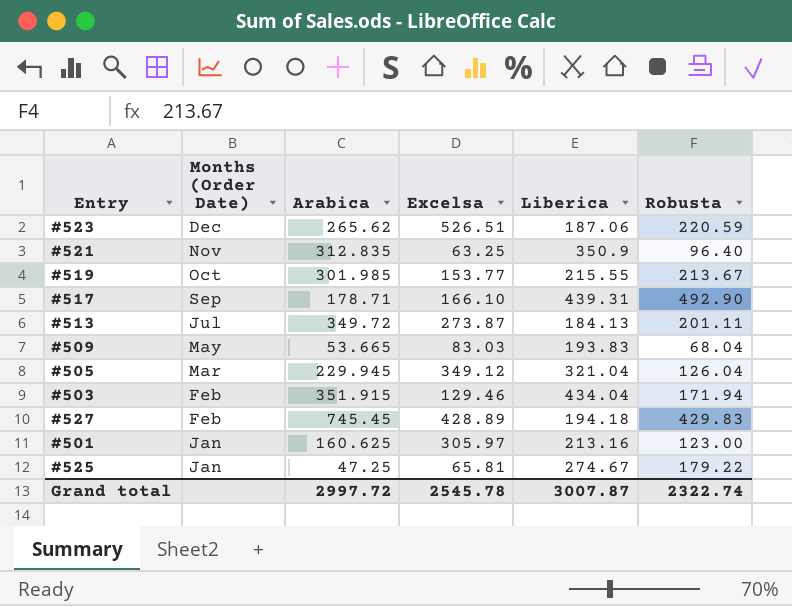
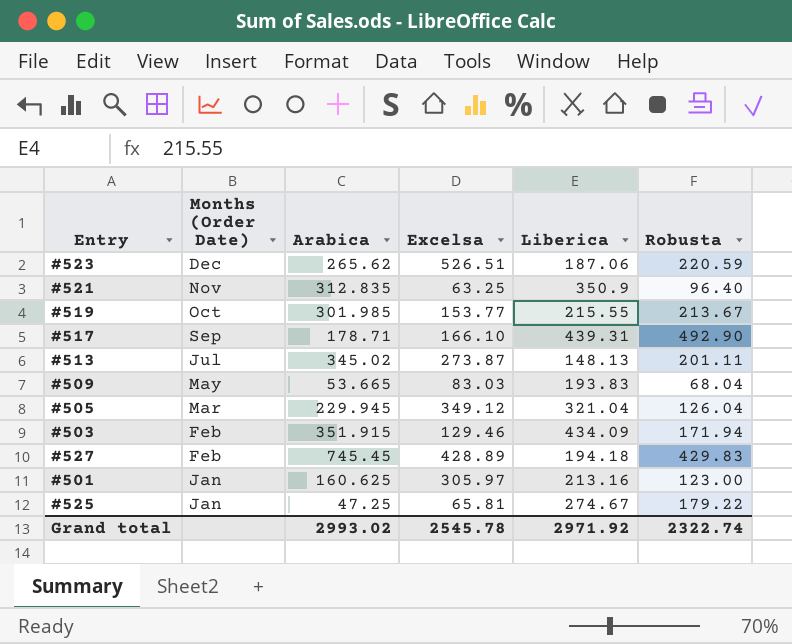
#513 | Arabica: 349.72 -> 345.02
#513 | Liberica: 184.13 -> 148.13
#503 | Liberica: 434.04 -> 434.09
Grand total | Arabica: 2997.72 -> 2993.02
Grand total | Liberica: 3007.87 -> 2971.92

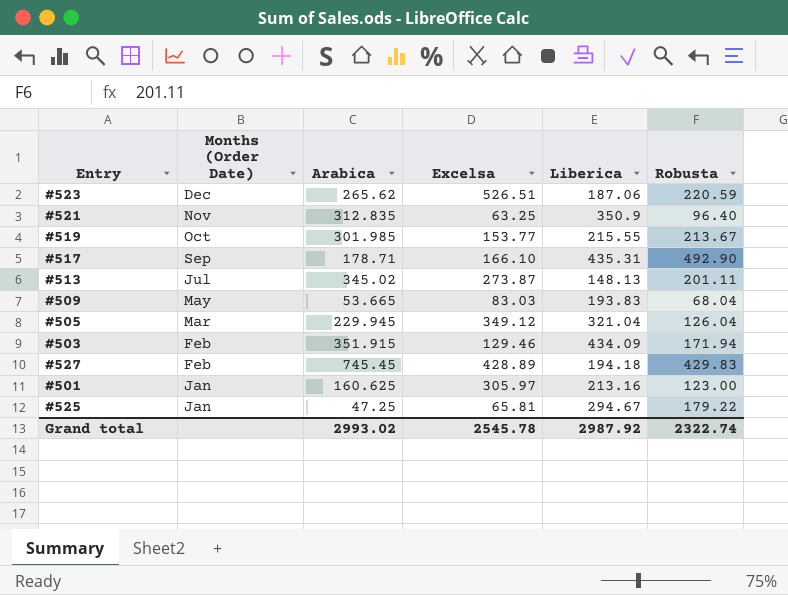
#517 | Liberica: 439.31 -> 435.31
#525 | Liberica: 274.67 -> 294.67
Grand total | Liberica: 2971.92 -> 2987.92

